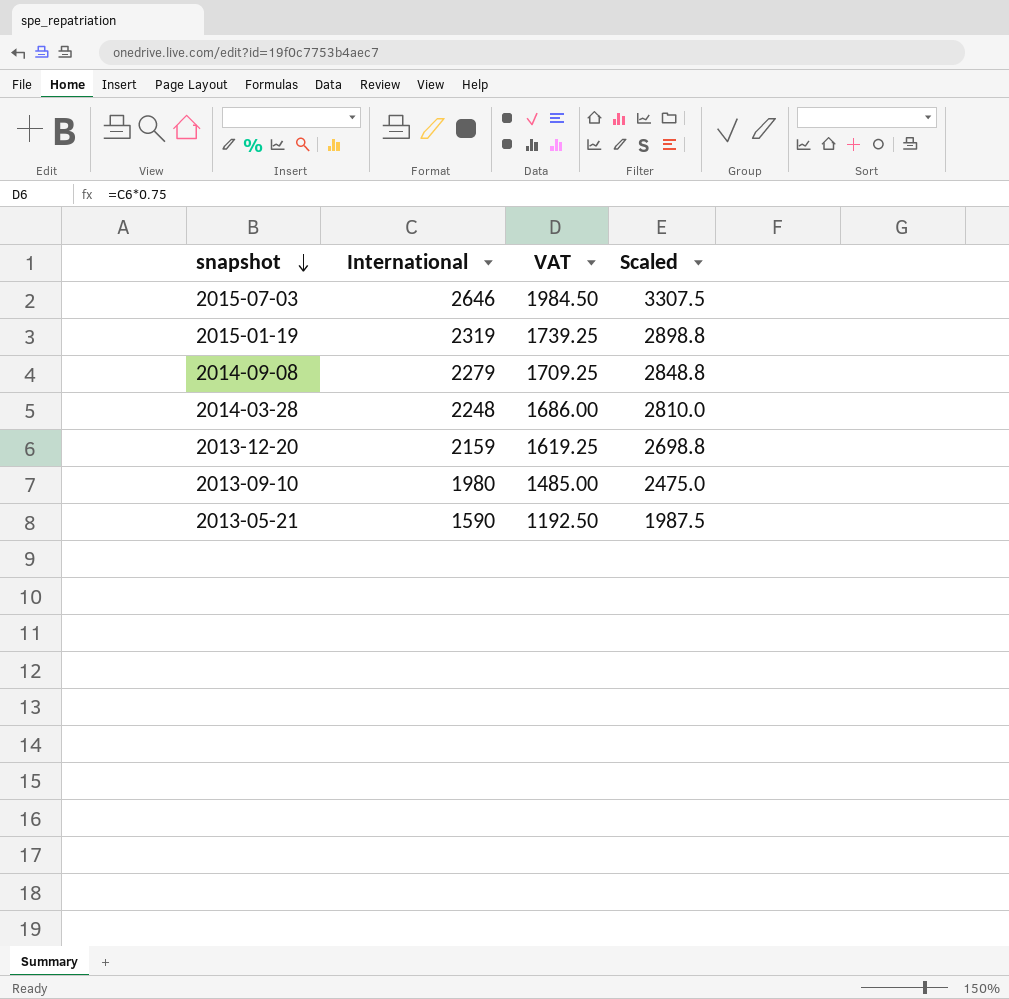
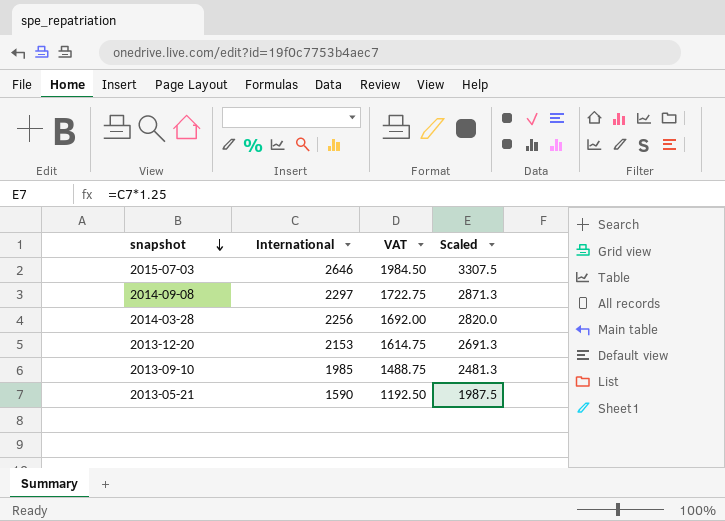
row 2015-01-19: 2319 | 1739.25 | 2898.8 -> none
2014-09-08 | International: 2279 -> 2297
2014-09-08 | VAT: 1709.25 -> 1722.75
2014-09-08 | Scaled: 2848.8 -> 2871.3
2014-03-28 | International: 2248 -> 2256
2014-03-28 | VAT: 1686.00 -> 1692.00
2014-03-28 | Scaled: 2810.0 -> 2820.0
2013-12-20 | International: 2159 -> 2153
2013-12-20 | VAT: 1619.25 -> 1614.75
2013-12-20 | Scaled: 2698.8 -> 2691.3
2013-09-10 | International: 1980 -> 1985
2013-09-10 | VAT: 1485.00 -> 1488.75
2013-09-10 | Scaled: 2475.0 -> 2481.3

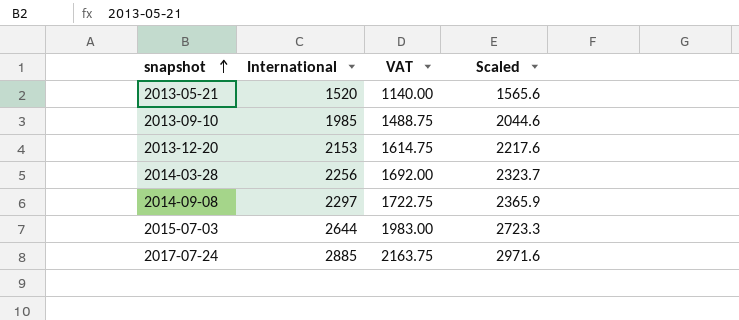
row order: snapshot descending -> snapshot ascending
column Scaled | formula: [International] * 1.25 -> [International] * 1.03
2013-05-21 | International: 1590 -> 1520
2013-05-21 | VAT: 1192.50 -> 1140.00
2015-07-03 | International: 2646 -> 2644
2015-07-03 | VAT: 1984.50 -> 1983.00
row 2017-07-24: none -> 2885 | 2163.75 | 2971.6

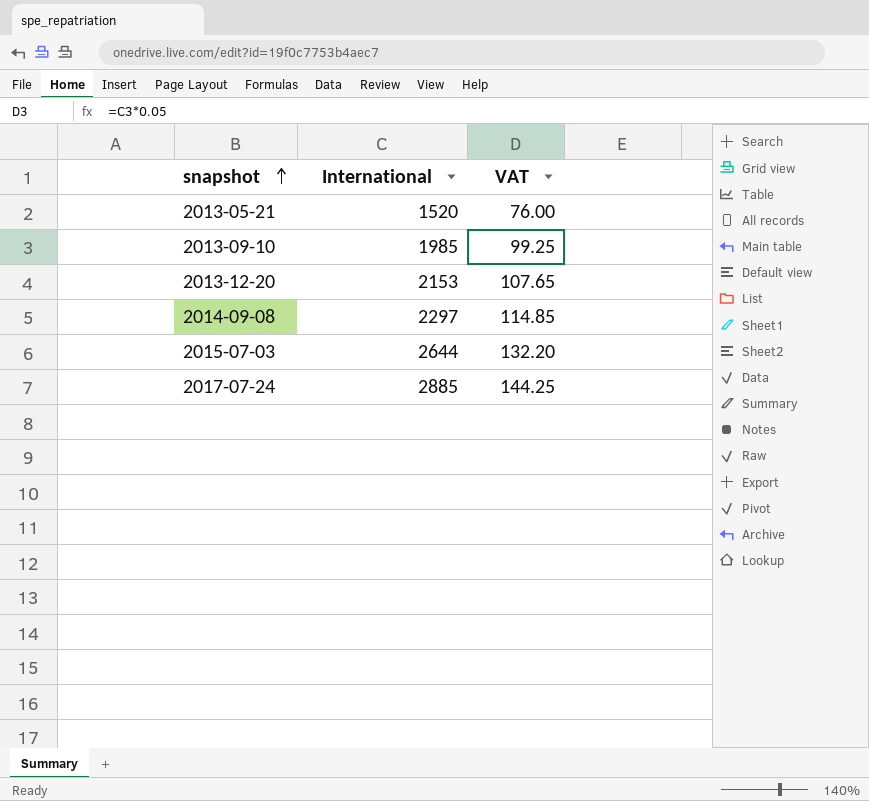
column Scaled | formula: [International] * 1.03 -> none
column VAT | formula: [International] * 0.75 -> [International] * 0.05
row 2014-03-28: 2256 | 1692.00 | 2323.7 -> none

